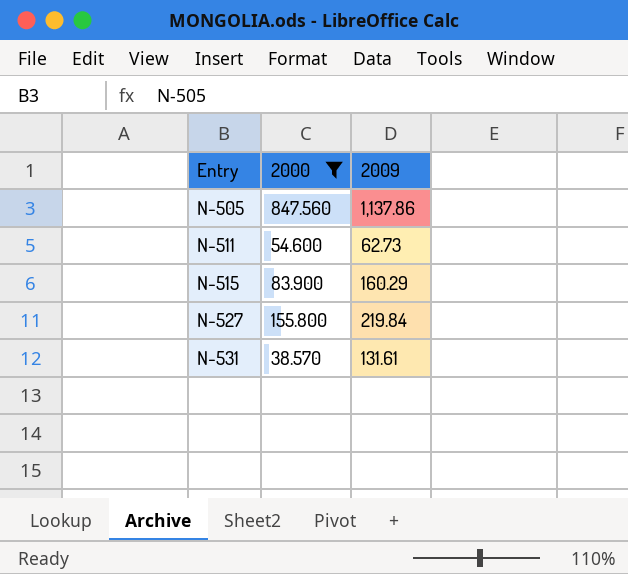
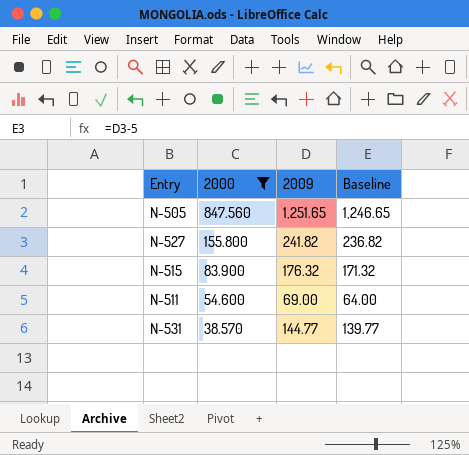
row order: Entry ascending -> 2000 descending
column Baseline | formula: none -> [2009] - 5
N-505 | 2009: 1,137.86 -> 1,251.65
N-527 | 2009: 219.84 -> 241.82
N-515 | 2009: 160.29 -> 176.32
N-511 | 2009: 62.73 -> 69.00
N-531 | 2009: 131.61 -> 144.77

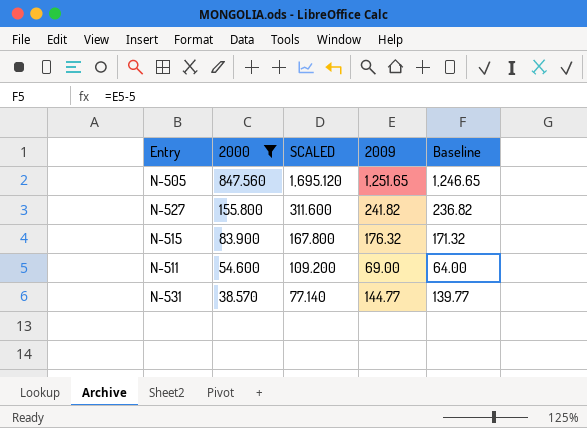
column SCALED | formula: none -> [2000] * 2

